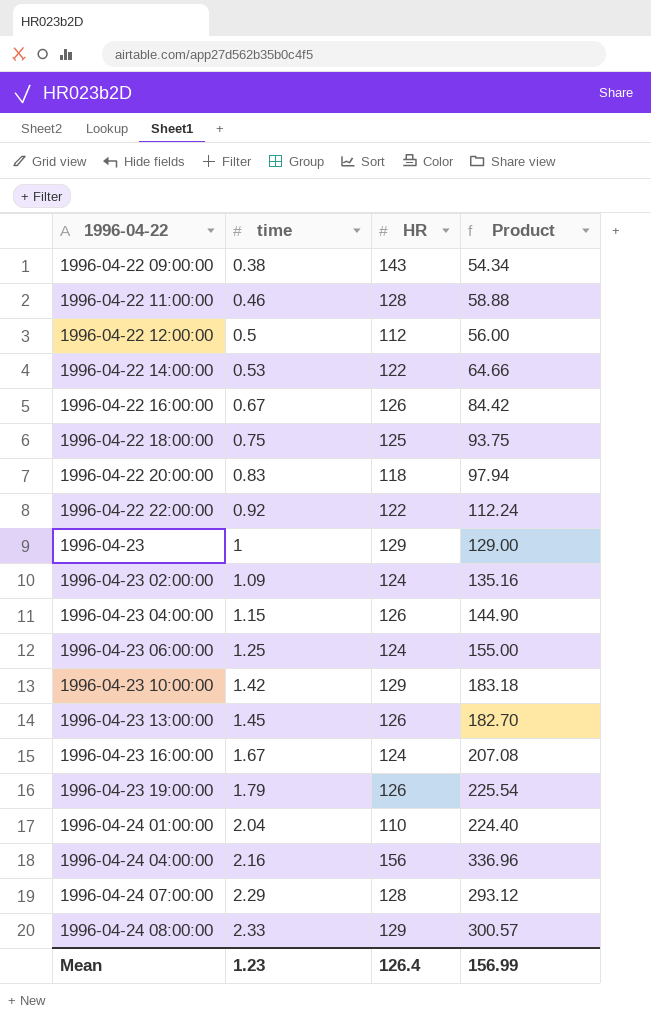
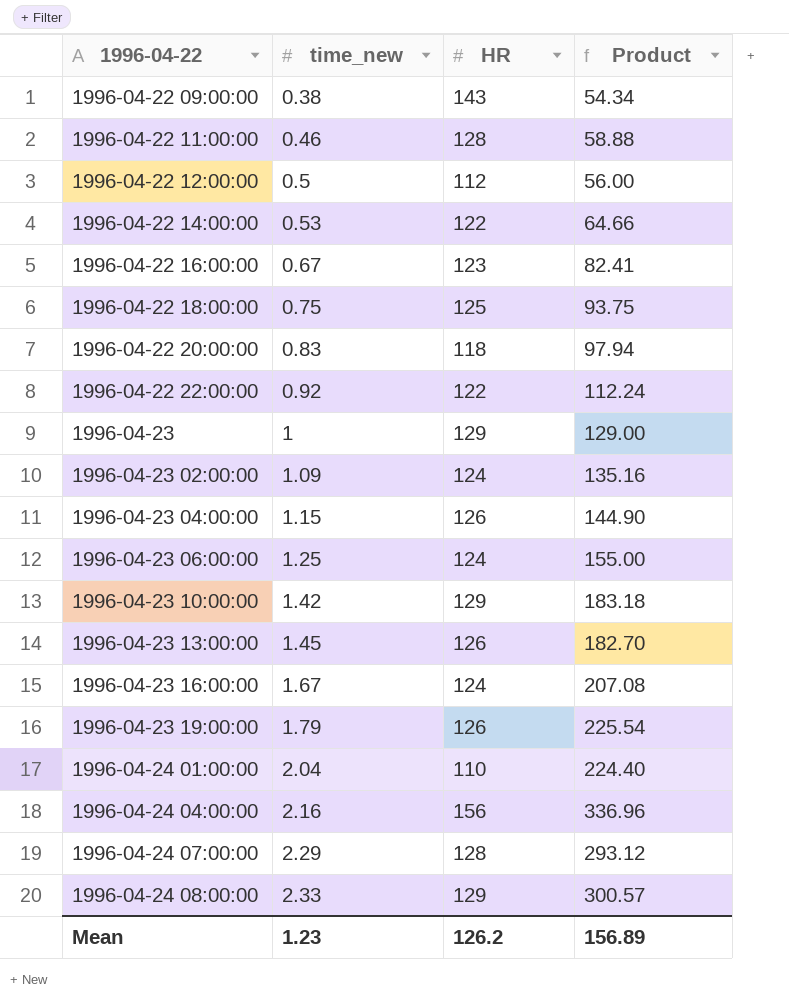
column name: time -> time_new
1996-04-22 16:00:00 | HR: 126 -> 123
1996-04-22 16:00:00 | Product: 84.42 -> 82.41
Mean | HR: 126.4 -> 126.2
Mean | Product: 156.99 -> 156.89

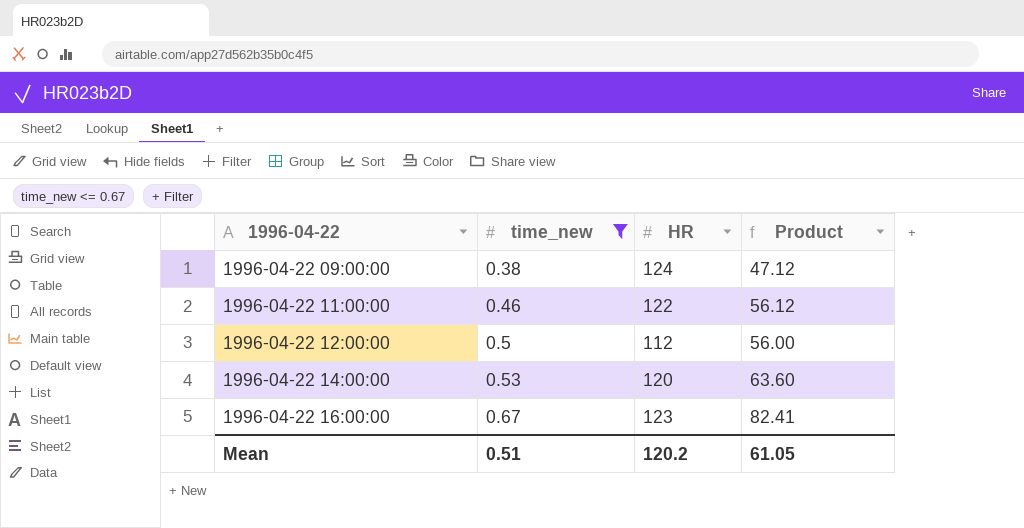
filter: none -> time_new <= 0.67
1996-04-22 09:00:00 | HR: 143 -> 124
1996-04-22 09:00:00 | Product: 54.34 -> 47.12
1996-04-22 11:00:00 | HR: 128 -> 122
1996-04-22 11:00:00 | Product: 58.88 -> 56.12
1996-04-22 14:00:00 | HR: 122 -> 120
1996-04-22 14:00:00 | Product: 64.66 -> 63.60
Mean | time_new: 1.23 -> 0.51
Mean | HR: 126.2 -> 120.2
Mean | Product: 156.89 -> 61.05

